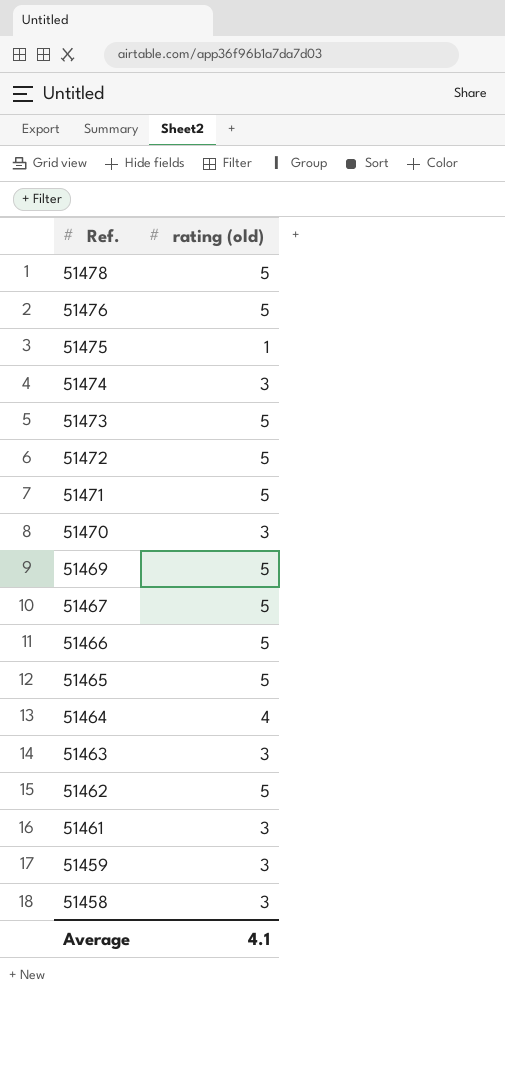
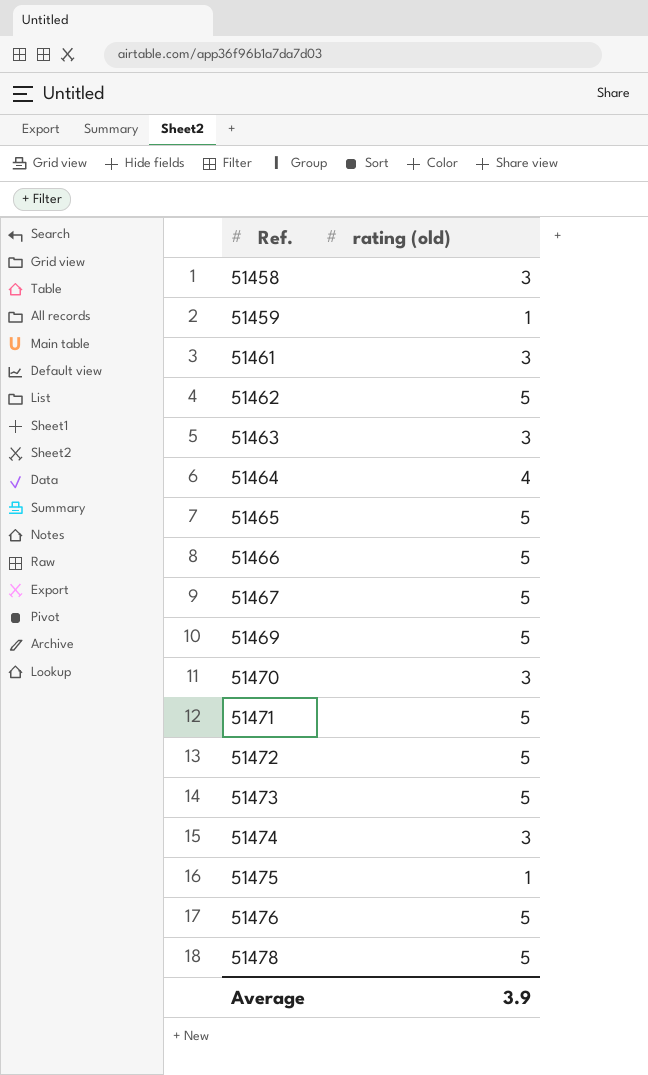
row order: Ref. descending -> Ref. ascending
51459 | rating (old): 3 -> 1
Average | rating (old): 4.1 -> 3.9

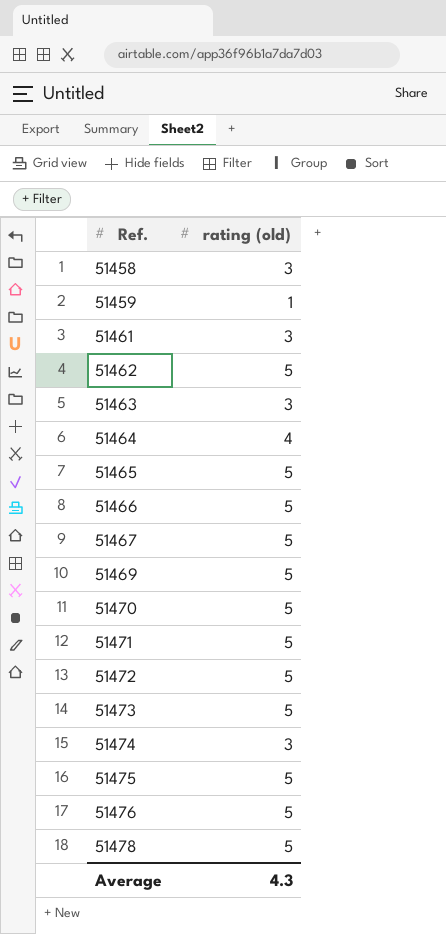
51470 | rating (old): 3 -> 5
51475 | rating (old): 1 -> 5
Average | rating (old): 3.9 -> 4.3

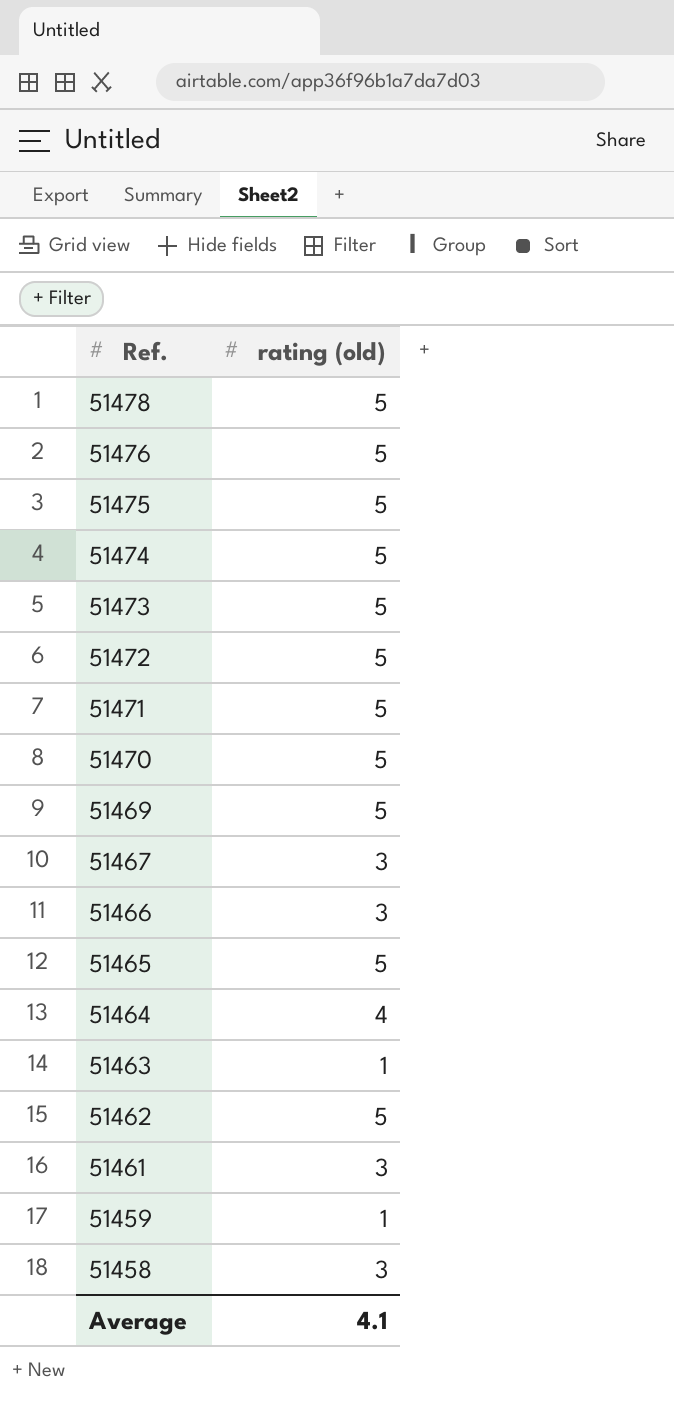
row order: Ref. ascending -> Ref. descending
51474 | rating (old): 3 -> 5
51467 | rating (old): 5 -> 3
51466 | rating (old): 5 -> 3
51463 | rating (old): 3 -> 1
Average | rating (old): 4.3 -> 4.1

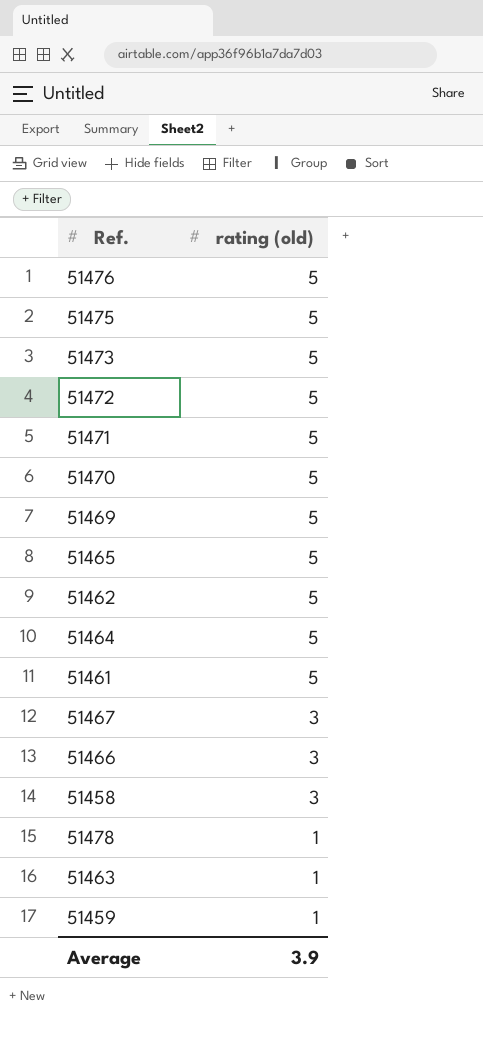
row order: Ref. descending -> rating (old) descending
row 51474: 5 -> none
51464 | rating (old): 4 -> 5
51461 | rating (old): 3 -> 5
51478 | rating (old): 5 -> 1
Average | rating (old): 4.1 -> 3.9

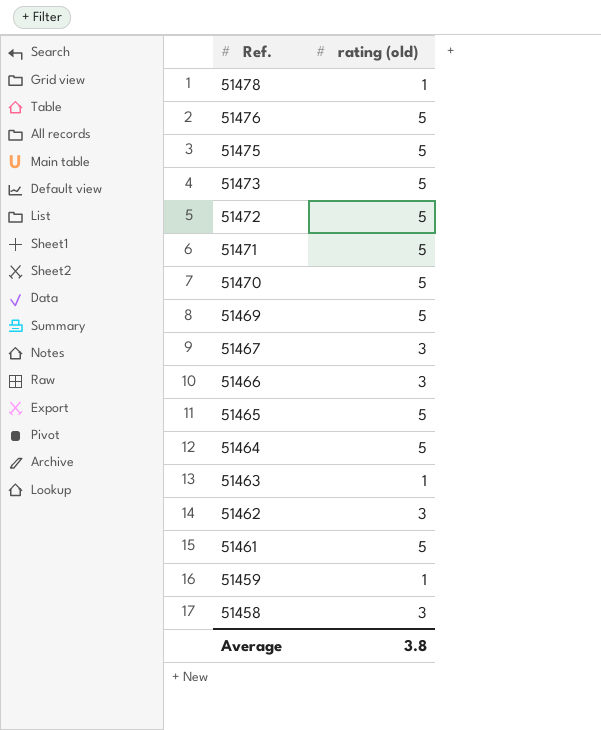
row order: rating (old) descending -> Ref. descending
51462 | rating (old): 5 -> 3
Average | rating (old): 3.9 -> 3.8

